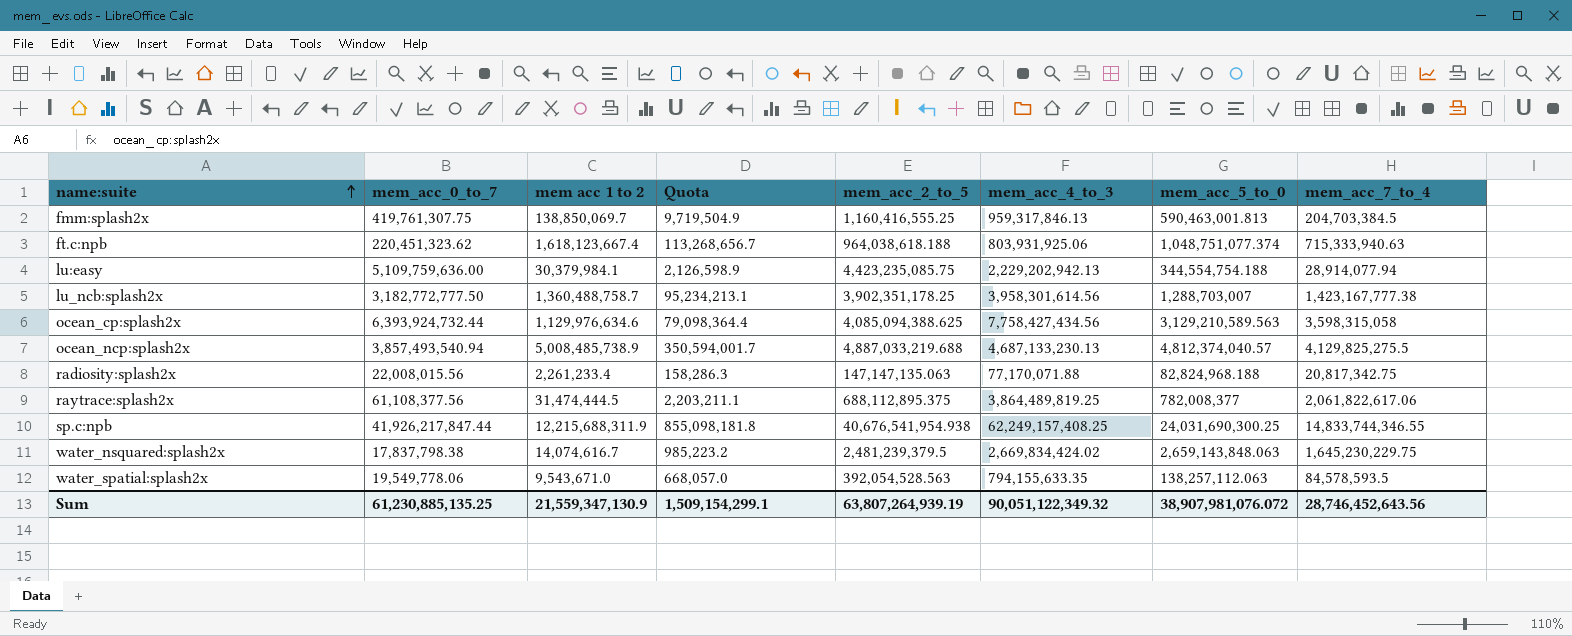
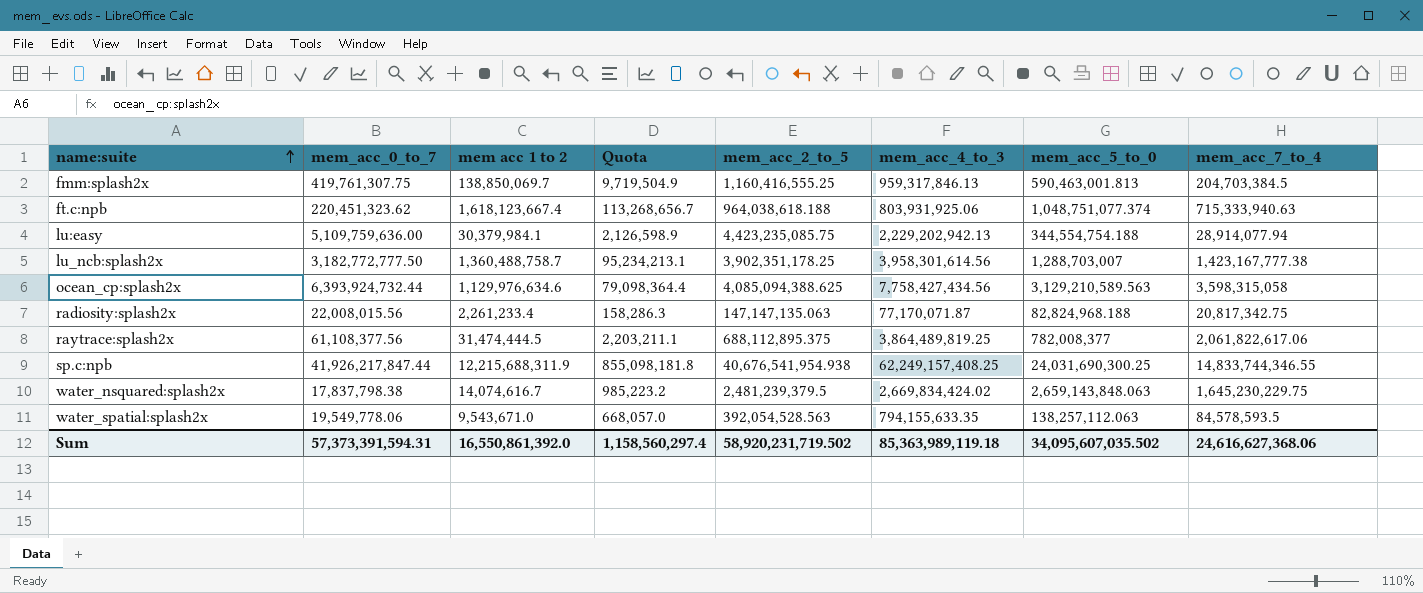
row ocean_ncp:splash2x: 3,857,493,540.94 | 5,008,485,738.9 | 350,594,001.7 | 4,887,033,219.688 | 4,687,133,230.13 | 4,812,374,040.57 | 4,129,825,275.5 -> none
radiosity:splash2x | mem_acc_4_to_3: 77,170,071.88 -> 77,170,071.87
Sum | mem_acc_0_to_7: 61,230,885,135.25 -> 57,373,391,594.31
Sum | mem acc 1 to 2: 21,559,347,130.9 -> 16,550,861,392.0
Sum | Quota: 1,509,154,299.1 -> 1,158,560,297.4
Sum | mem_acc_2_to_5: 63,807,264,939.19 -> 58,920,231,719.502
Sum | mem_acc_4_to_3: 90,051,122,349.32 -> 85,363,989,119.18
Sum | mem_acc_5_to_0: 38,907,981,076.072 -> 34,095,607,035.502
Sum | mem_acc_7_to_4: 28,746,452,643.56 -> 24,616,627,368.06

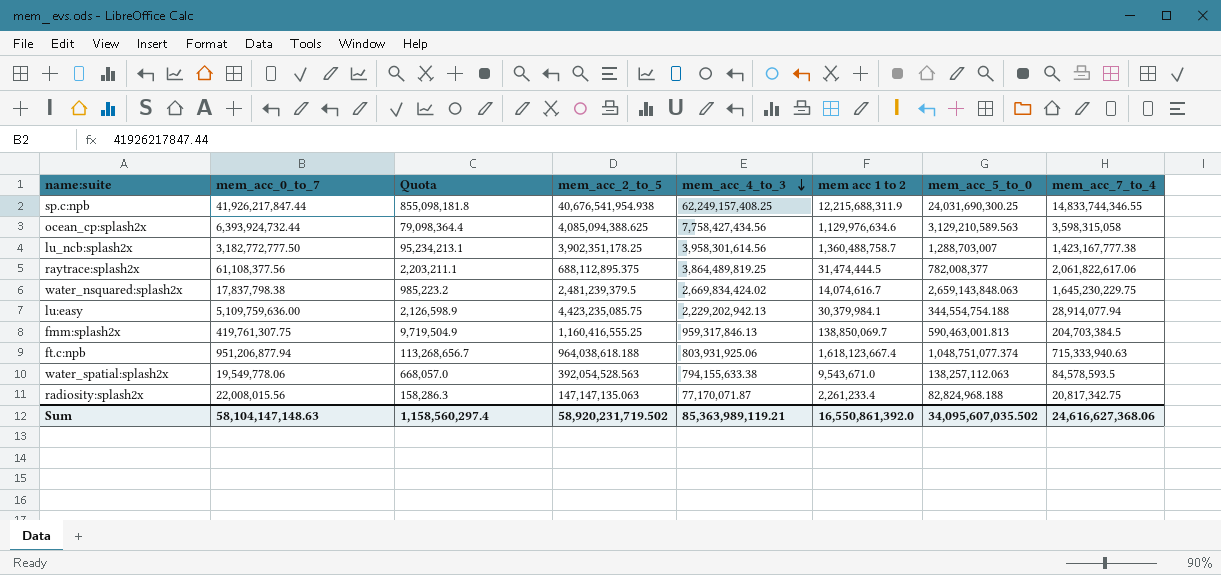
row order: name:suite ascending -> mem_acc_4_to_3 descending
column mem acc 1 to 2 | position: 3 -> 6
ft.c:npb | mem_acc_0_to_7: 220,451,323.62 -> 951,206,877.94
water_spatial:splash2x | mem_acc_4_to_3: 794,155,633.35 -> 794,155,633.38
Sum | mem_acc_0_to_7: 57,373,391,594.31 -> 58,104,147,148.63
Sum | mem_acc_4_to_3: 85,363,989,119.18 -> 85,363,989,119.21

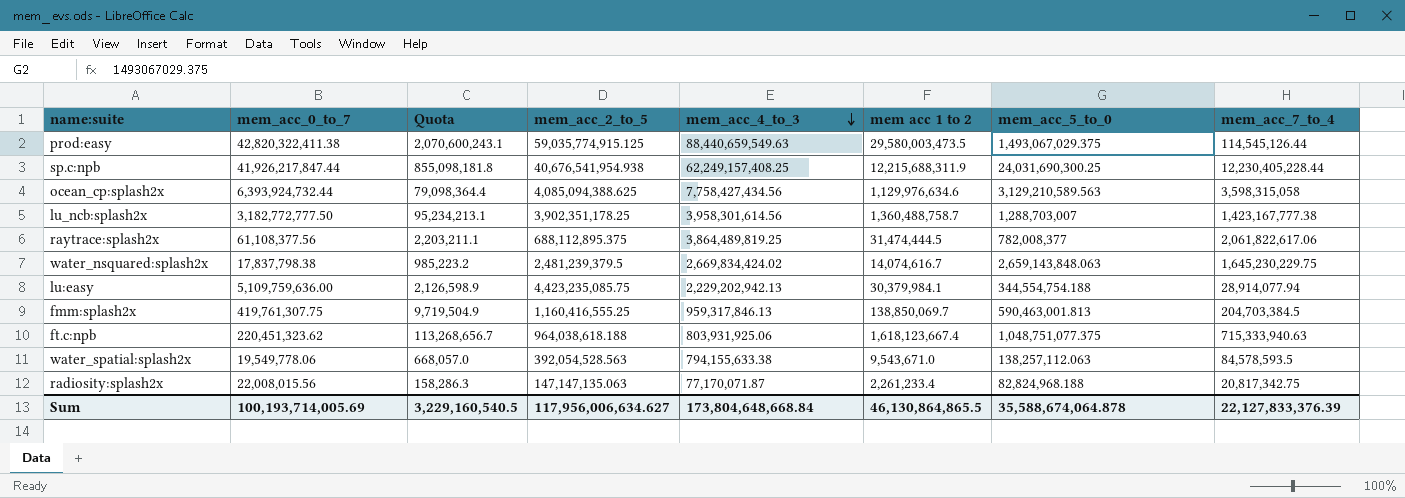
row prod:easy: none -> 42,820,322,411.38 | 2,070,600,243.1 | 59,035,774,915.125 | 88,440,659,549.63 | 29,580,003,473.5 | 1,493,067,029.375 | 114,545,126.44
sp.c:npb | mem_acc_7_to_4: 14,833,744,346.55 -> 12,230,405,228.44
ft.c:npb | mem_acc_0_to_7: 951,206,877.94 -> 220,451,323.62
ft.c:npb | mem_acc_5_to_0: 1,048,751,077.374 -> 1,048,751,077.375
Sum | mem_acc_0_to_7: 58,104,147,148.63 -> 100,193,714,005.69
Sum | Quota: 1,158,560,297.4 -> 3,229,160,540.5
Sum | mem_acc_2_to_5: 58,920,231,719.502 -> 117,956,006,634.627
Sum | mem_acc_4_to_3: 85,363,989,119.21 -> 173,804,648,668.84
Sum | mem acc 1 to 2: 16,550,861,392.0 -> 46,130,864,865.5
Sum | mem_acc_5_to_0: 34,095,607,035.502 -> 35,588,674,064.878
Sum | mem_acc_7_to_4: 24,616,627,368.06 -> 22,127,833,376.39

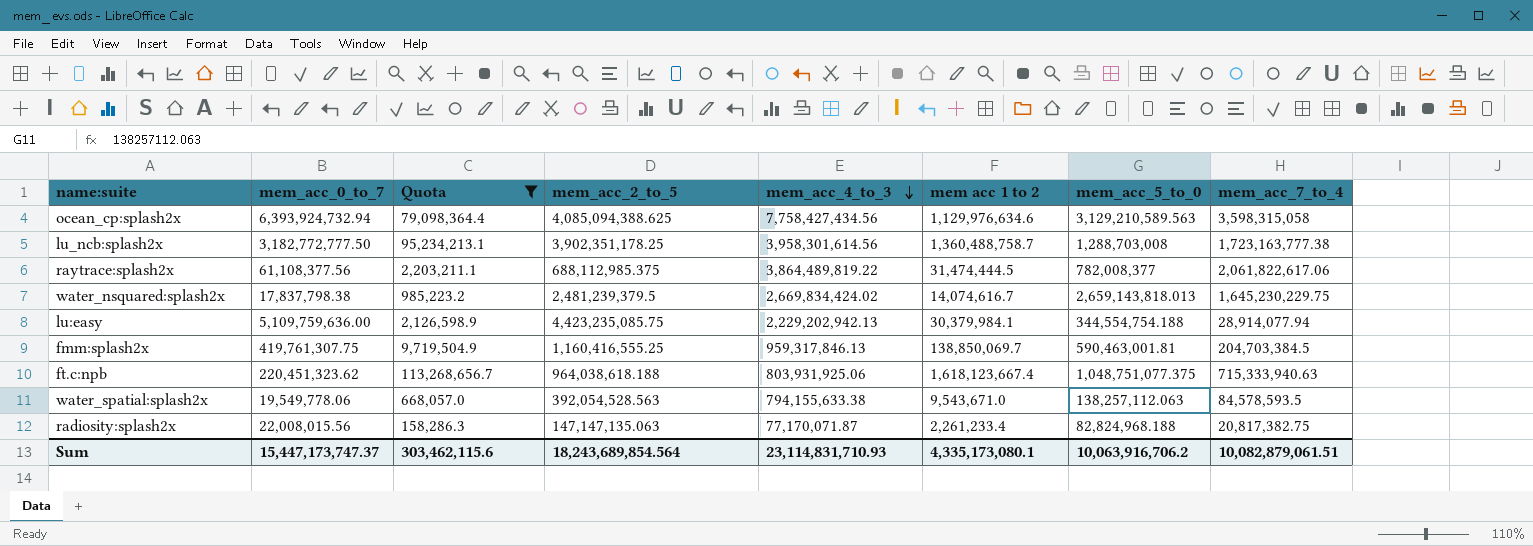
filter: none -> Quota <= 113,268,656.7
ocean_cp:splash2x | mem_acc_0_to_7: 6,393,924,732.44 -> 6,393,924,732.94
lu_ncb:splash2x | mem_acc_5_to_0: 1,288,703,007 -> 1,288,703,008
lu_ncb:splash2x | mem_acc_7_to_4: 1,423,167,777.38 -> 1,723,163,777.38
raytrace:splash2x | mem_acc_2_to_5: 688,112,895.375 -> 688,112,985.375
raytrace:splash2x | mem_acc_4_to_3: 3,864,489,819.25 -> 3,864,489,819.22
water_nsquared:splash2x | mem_acc_5_to_0: 2,659,143,848.063 -> 2,659,143,818.013
fmm:splash2x | mem_acc_5_to_0: 590,463,001.813 -> 590,463,001.81
radiosity:splash2x | mem_acc_7_to_4: 20,817,342.75 -> 20,817,382.75
Sum | mem_acc_0_to_7: 100,193,714,005.69 -> 15,447,173,747.37
Sum | Quota: 3,229,160,540.5 -> 303,462,115.6
Sum | mem_acc_2_to_5: 117,956,006,634.627 -> 18,243,689,854.564
Sum | mem_acc_4_to_3: 173,804,648,668.84 -> 23,114,831,710.93
Sum | mem acc 1 to 2: 46,130,864,865.5 -> 4,335,173,080.1
Sum | mem_acc_5_to_0: 35,588,674,064.878 -> 10,063,916,706.2
Sum | mem_acc_7_to_4: 22,127,833,376.39 -> 10,082,879,061.51

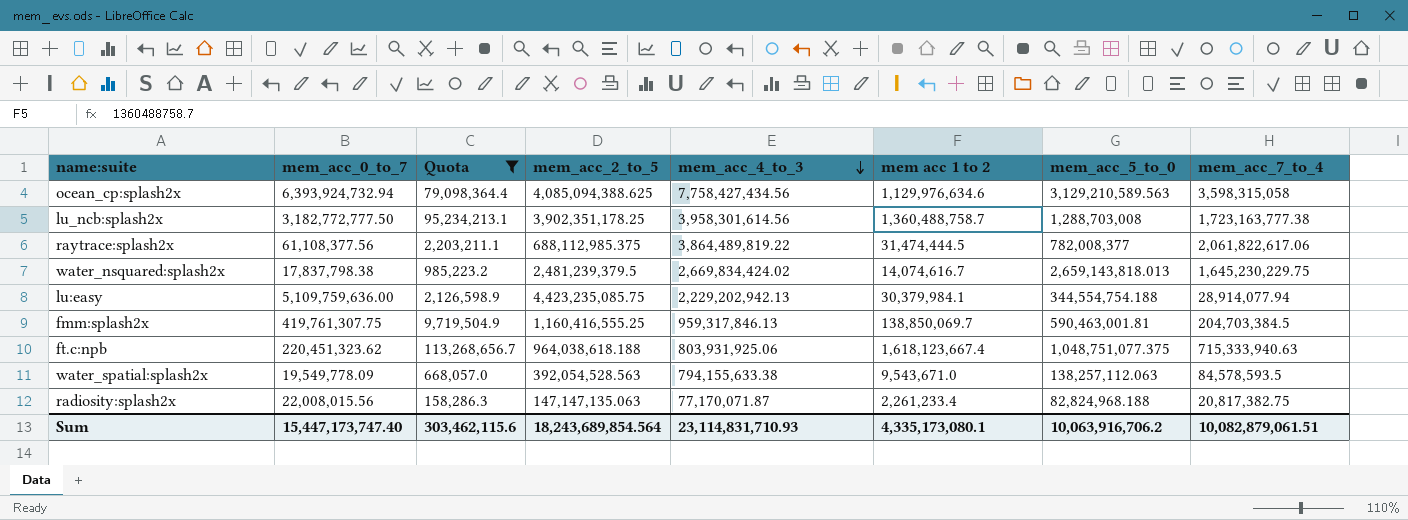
water_spatial:splash2x | mem_acc_0_to_7: 19,549,778.06 -> 19,549,778.09
Sum | mem_acc_0_to_7: 15,447,173,747.37 -> 15,447,173,747.40

